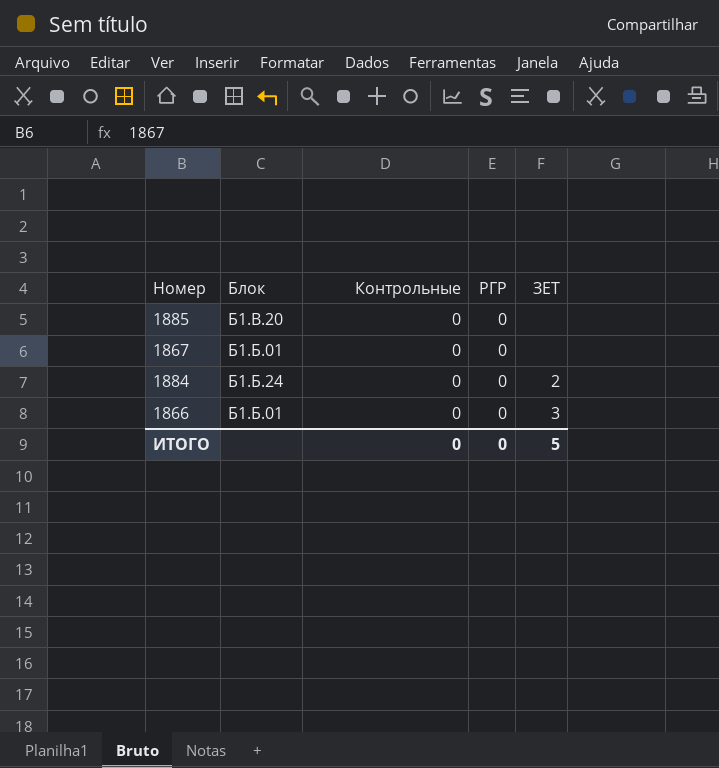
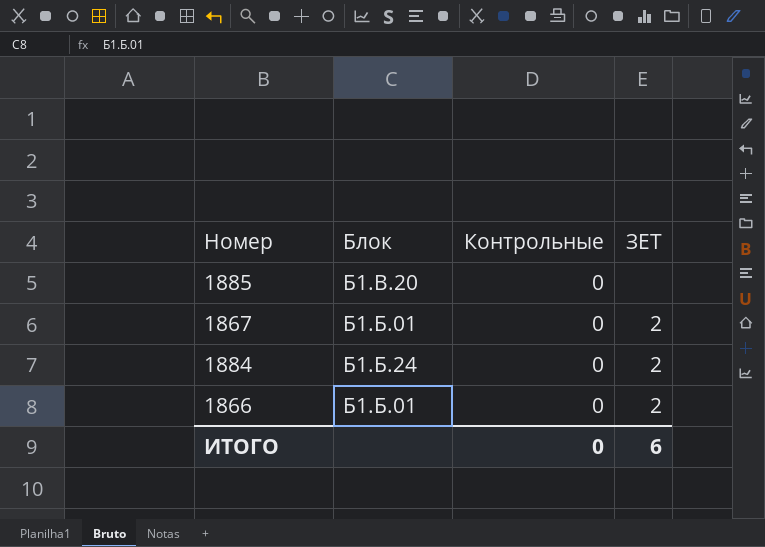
column РГР | position: 4 -> none
1867 | ЗЕТ: none -> 2
1866 | ЗЕТ: 3 -> 2
ИТОГО | ЗЕТ: 5 -> 6

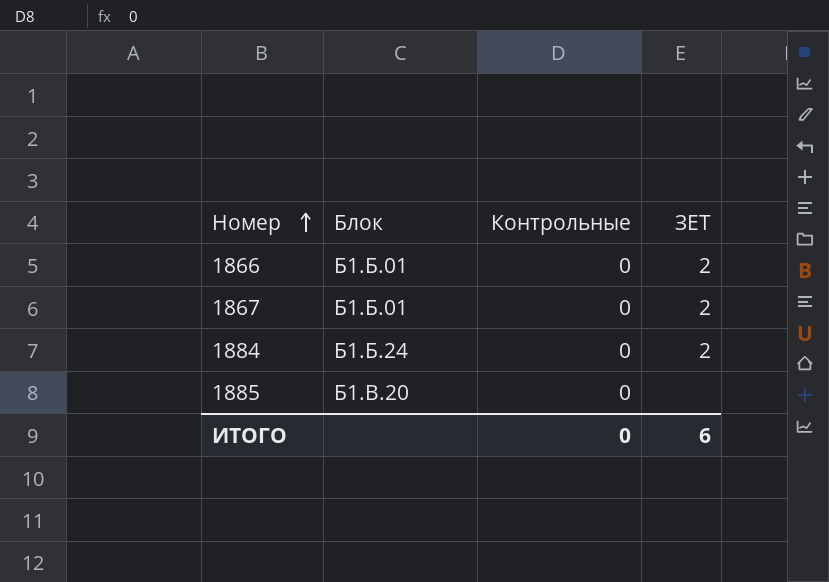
row order: none -> Номер ascending

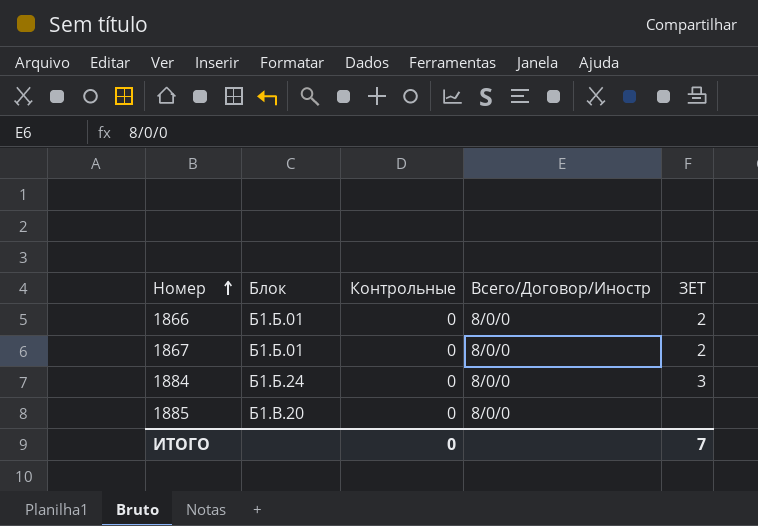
column Всего/Договор/Иностр | position: none -> 4
1884 | ЗЕТ: 2 -> 3
ИТОГО | ЗЕТ: 6 -> 7

